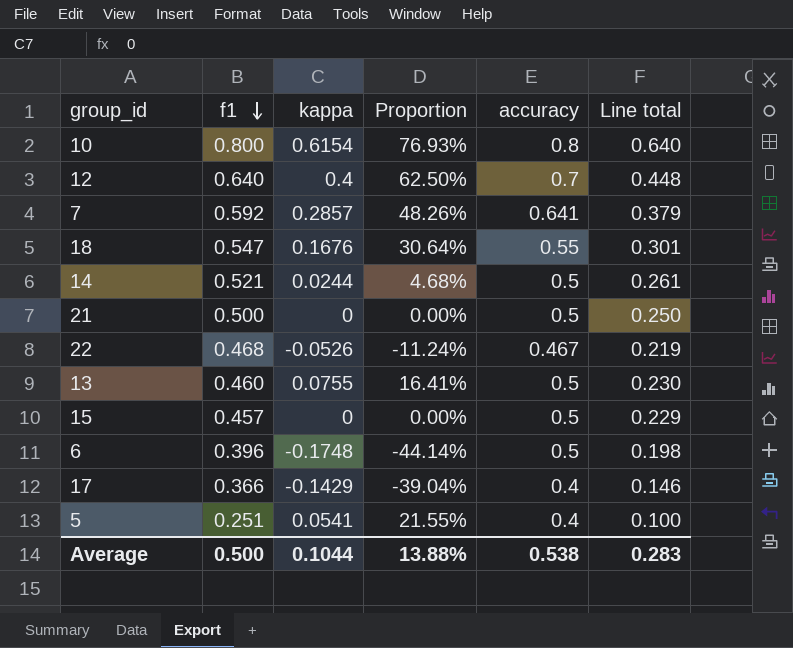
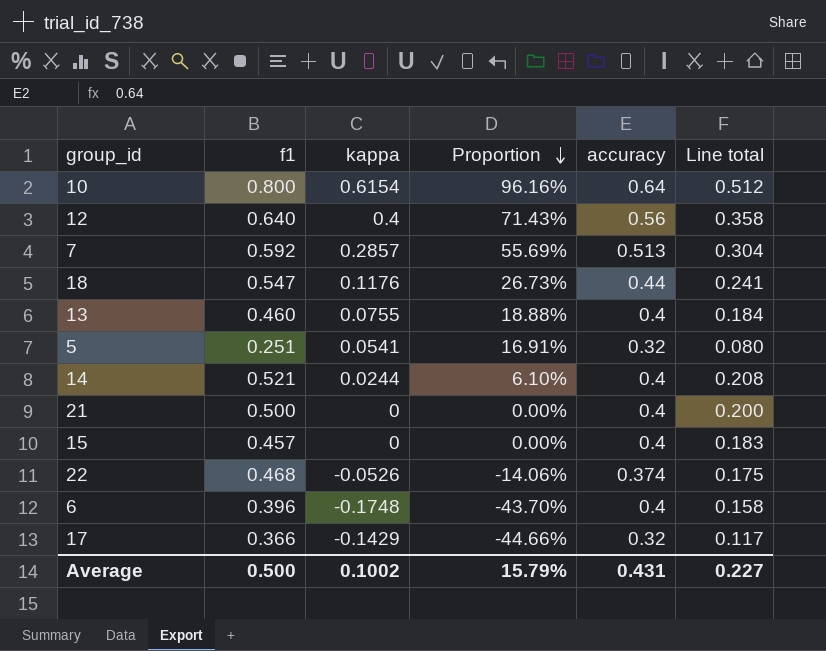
row order: f1 descending -> Proportion descending
column Proportion | formula: [kappa] / [f1] -> [kappa] / [accuracy]
10 | accuracy: 0.8 -> 0.64
10 | Line total: 0.640 -> 0.512
12 | accuracy: 0.7 -> 0.56
12 | Line total: 0.448 -> 0.358
7 | accuracy: 0.641 -> 0.513
7 | Line total: 0.379 -> 0.304
18 | kappa: 0.1676 -> 0.1176
18 | accuracy: 0.55 -> 0.44
18 | Line total: 0.301 -> 0.241
13 | accuracy: 0.5 -> 0.4
13 | Line total: 0.230 -> 0.184
5 | accuracy: 0.4 -> 0.32
5 | Line total: 0.100 -> 0.080
14 | accuracy: 0.5 -> 0.4
14 | Line total: 0.261 -> 0.208
21 | accuracy: 0.5 -> 0.4
21 | Line total: 0.250 -> 0.200
15 | accuracy: 0.5 -> 0.4
15 | Line total: 0.229 -> 0.183
22 | accuracy: 0.467 -> 0.374
22 | Line total: 0.219 -> 0.175
6 | accuracy: 0.5 -> 0.4
6 | Line total: 0.198 -> 0.158
17 | accuracy: 0.4 -> 0.32
17 | Line total: 0.146 -> 0.117
Average | kappa: 0.1044 -> 0.1002
Average | Proportion: 13.88% -> 15.79%
Average | accuracy: 0.538 -> 0.431
Average | Line total: 0.283 -> 0.227

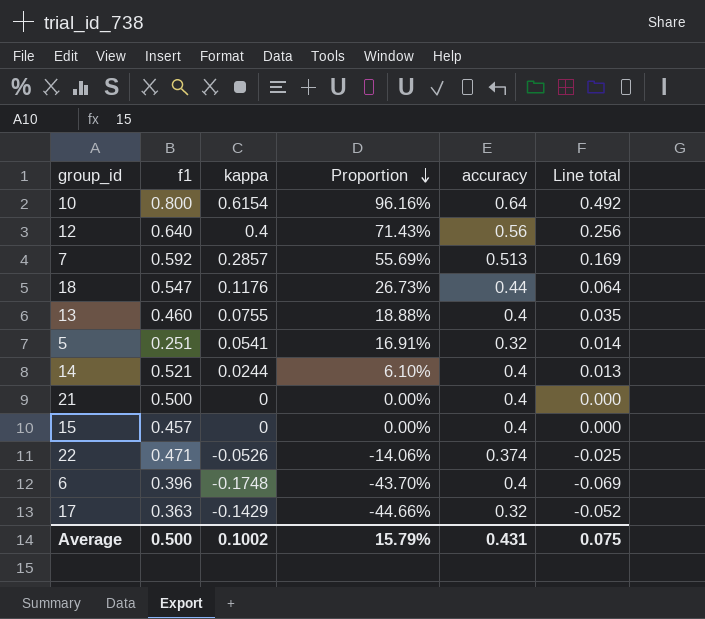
column Line total | formula: [f1] * [accuracy] -> [f1] * [kappa]
22 | f1: 0.468 -> 0.471
17 | f1: 0.366 -> 0.363
Average | Line total: 0.227 -> 0.075

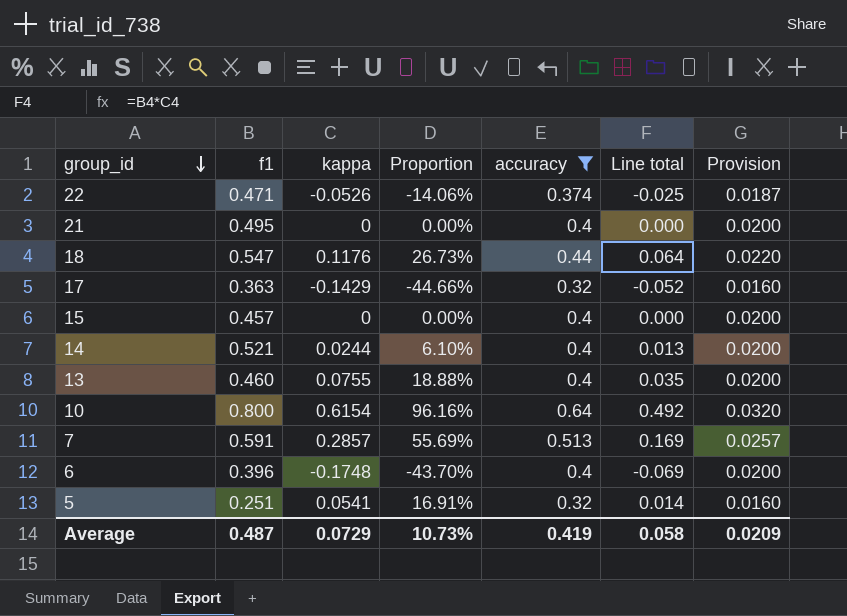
filter: none -> accuracy != 0.56
row order: Proportion descending -> group_id descending
column Provision | formula: none -> [accuracy] * 0.05
21 | f1: 0.500 -> 0.495
7 | f1: 0.592 -> 0.591
Average | f1: 0.500 -> 0.487
Average | kappa: 0.1002 -> 0.0729
Average | Proportion: 15.79% -> 10.73%
Average | accuracy: 0.431 -> 0.419
Average | Line total: 0.075 -> 0.058

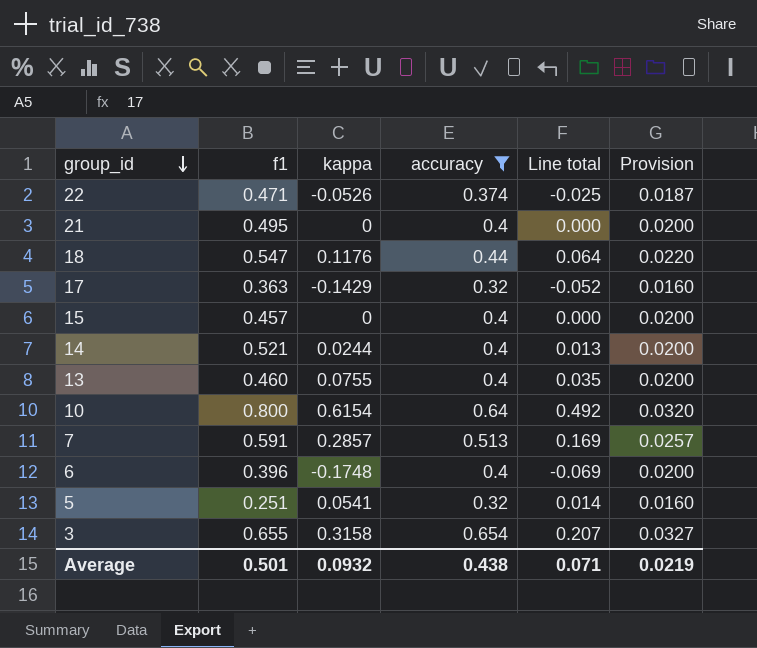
column Proportion | formula: [kappa] / [accuracy] -> none
row 3: none -> 0.655 | 0.3158 | 0.654 | 0.207 | 0.0327
Average | f1: 0.487 -> 0.501
Average | kappa: 0.0729 -> 0.0932
Average | accuracy: 0.419 -> 0.438
Average | Line total: 0.058 -> 0.071
Average | Provision: 0.0209 -> 0.0219

